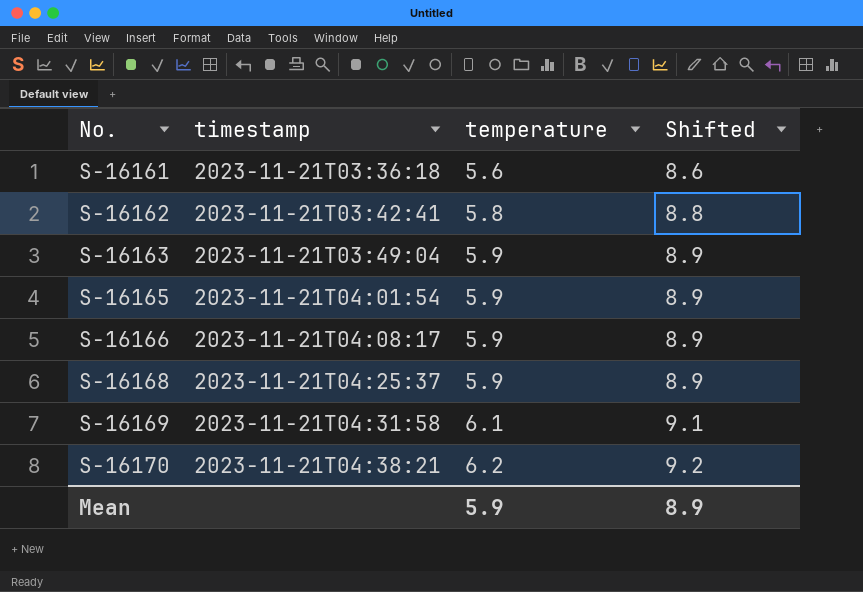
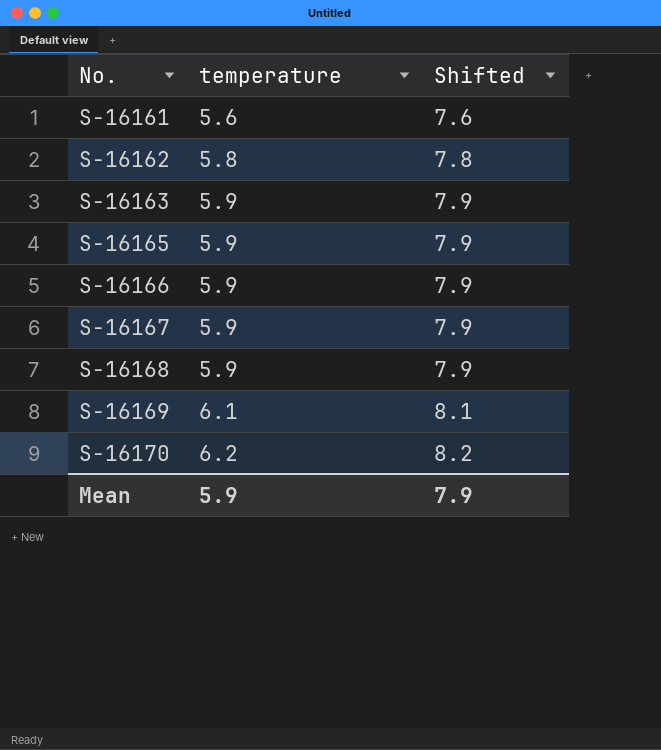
column timestamp | position: 2 -> none
column Shifted | formula: [temperature] + 3 -> [temperature] + 2
row S-16167: none -> 5.9 | 7.9
Mean | Shifted: 8.9 -> 7.9

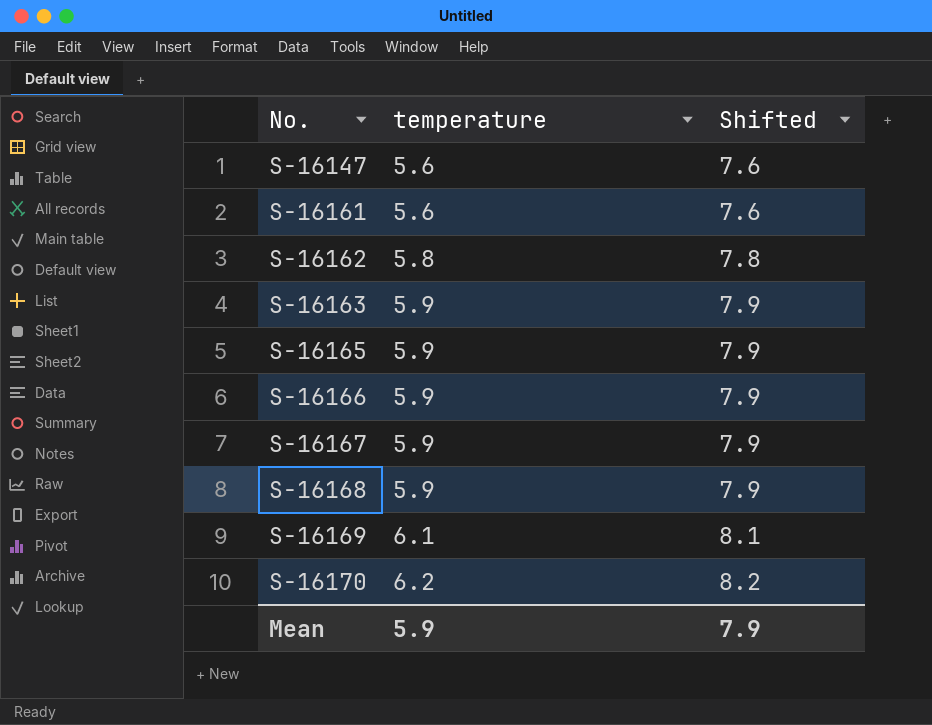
row S-16147: none -> 5.6 | 7.6

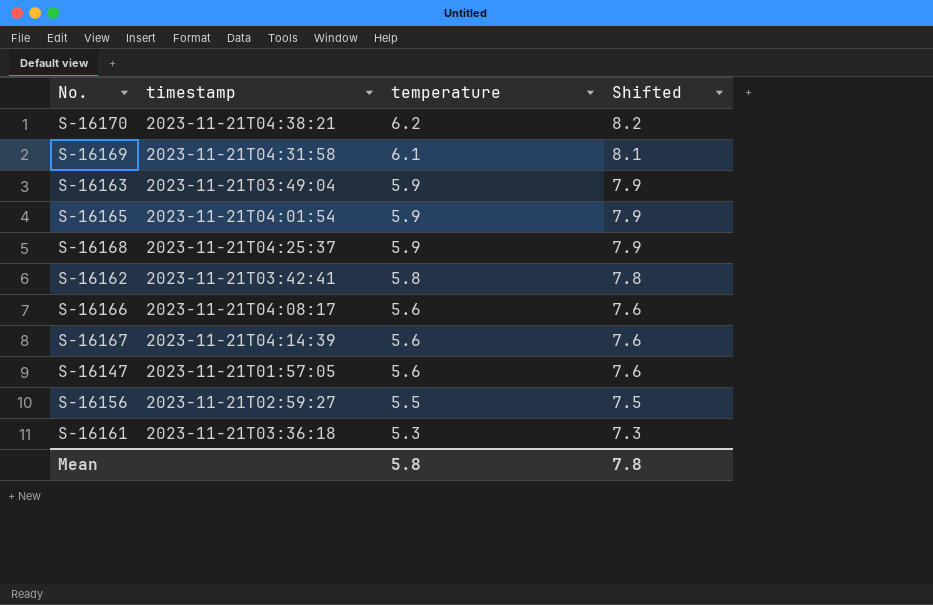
row order: No. ascending -> temperature descending
column timestamp | position: none -> 2
S-16166 | temperature: 5.9 -> 5.6
S-16166 | Shifted: 7.9 -> 7.6
S-16167 | temperature: 5.9 -> 5.6
S-16167 | Shifted: 7.9 -> 7.6
row S-16156: none -> 2023-11-21T02:59:27 | 5.5 | 7.5
S-16161 | temperature: 5.6 -> 5.3
S-16161 | Shifted: 7.6 -> 7.3
Mean | temperature: 5.9 -> 5.8
Mean | Shifted: 7.9 -> 7.8

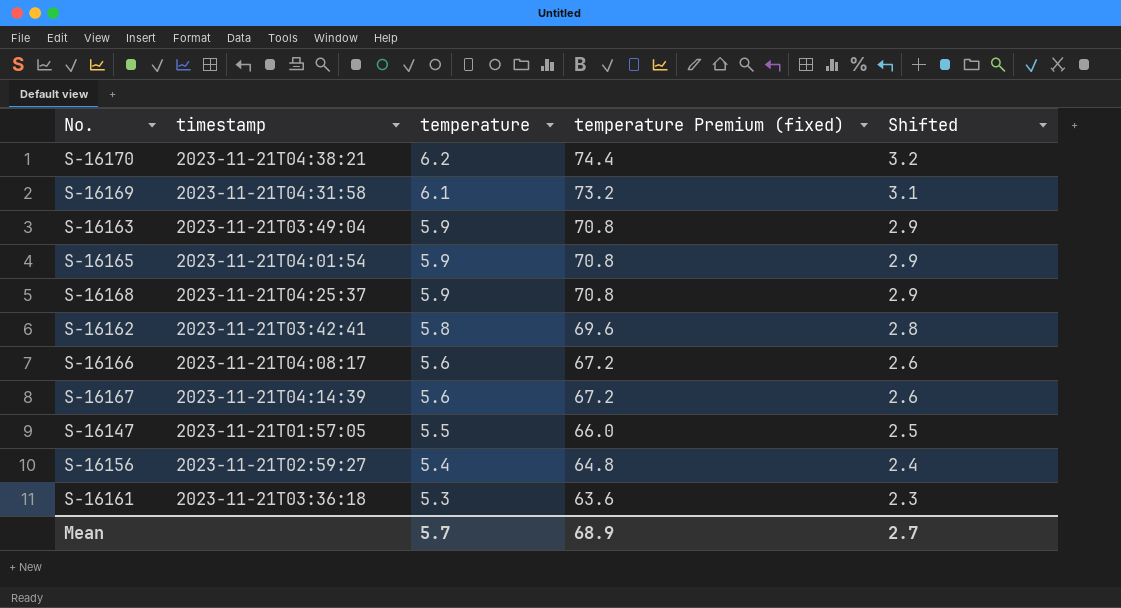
column temperature Premium (fixed) | formula: none -> [temperature] * 12
column Shifted | formula: [temperature] + 2 -> [temperature] - 3
S-16147 | temperature: 5.6 -> 5.5
S-16156 | temperature: 5.5 -> 5.4
Mean | temperature: 5.8 -> 5.7
Mean | Shifted: 7.8 -> 2.7

